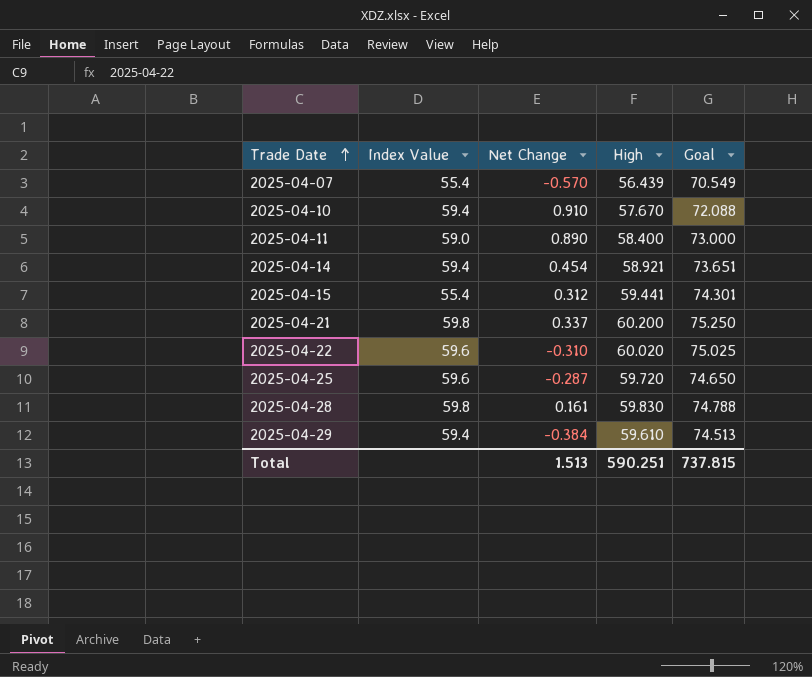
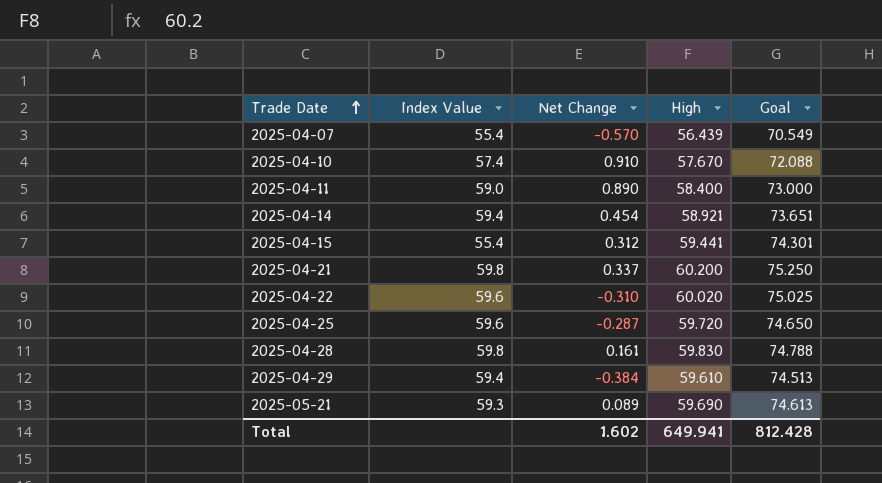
2025-04-10 | Index Value: 59.4 -> 57.4
row 2025-05-21: none -> 59.3 | 0.089 | 59.690 | 74.613
Total | Net Change: 1.513 -> 1.602
Total | High: 590.251 -> 649.941
Total | Goal: 737.815 -> 812.428

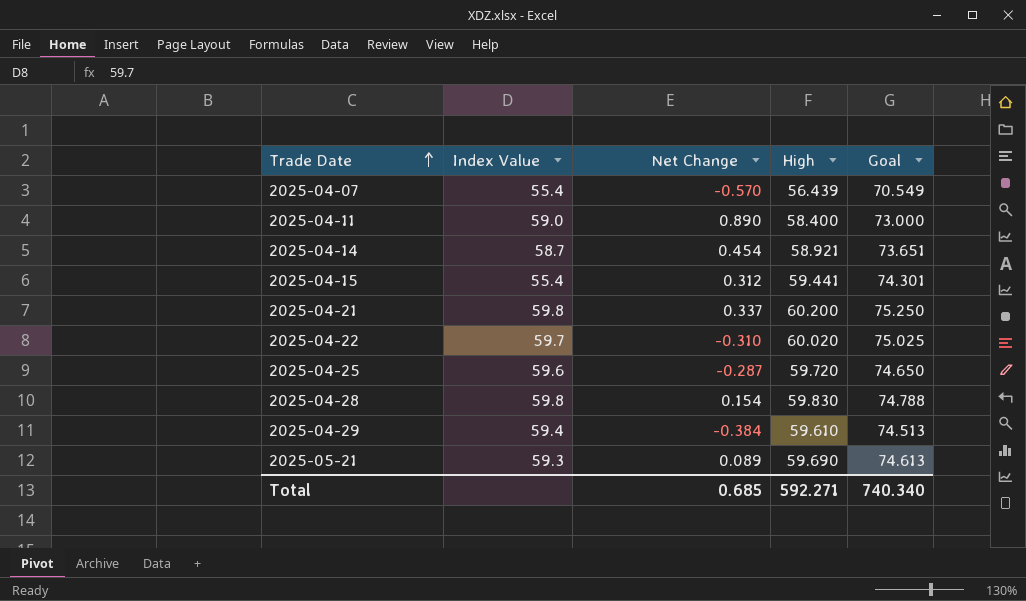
row 2025-04-10: 57.4 | 0.910 | 57.670 | 72.088 -> none
2025-04-14 | Index Value: 59.4 -> 58.7
2025-04-22 | Index Value: 59.6 -> 59.7
2025-04-28 | Net Change: 0.161 -> 0.154
Total | Net Change: 1.602 -> 0.685
Total | High: 649.941 -> 592.271
Total | Goal: 812.428 -> 740.340

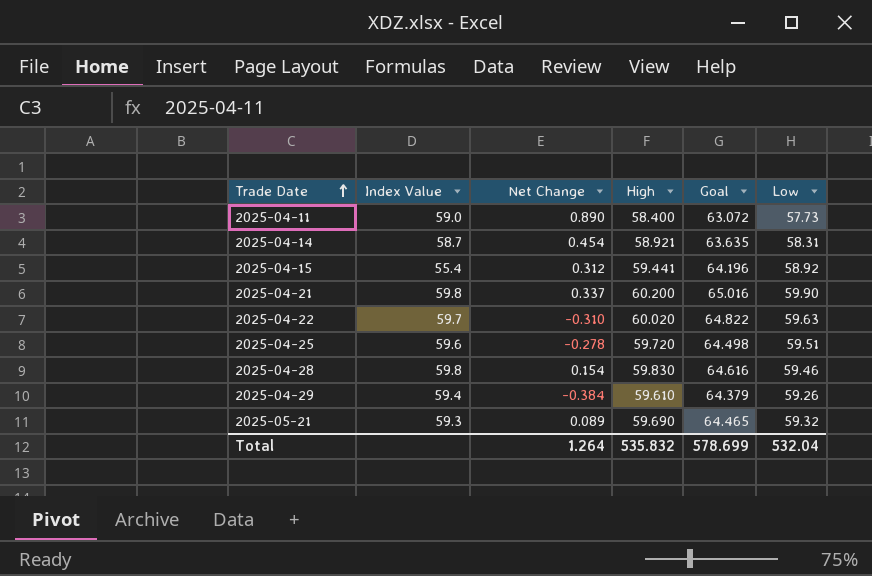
column Goal | formula: [High] * 1.25 -> [High] * 1.08
column Low | position: none -> 6
row 2025-04-07: 55.4 | -0.570 | 56.439 | 70.549 -> none
2025-04-25 | Net Change: -0.287 -> -0.278
Total | Net Change: 0.685 -> 1.264
Total | High: 592.271 -> 535.832
Total | Goal: 740.340 -> 578.699

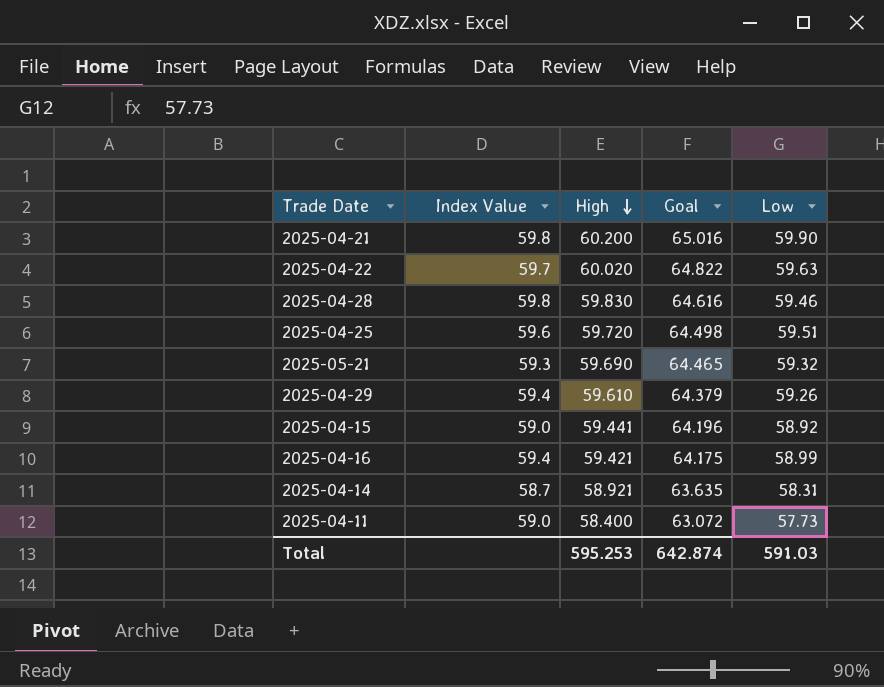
row order: Trade Date ascending -> High descending
column Net Change | position: 3 -> none
2025-04-15 | Index Value: 55.4 -> 59.0
row 2025-04-16: none -> 59.4 | 59.421 | 64.175 | 58.99
Total | High: 535.832 -> 595.253
Total | Goal: 578.699 -> 642.874
Total | Low: 532.04 -> 591.03

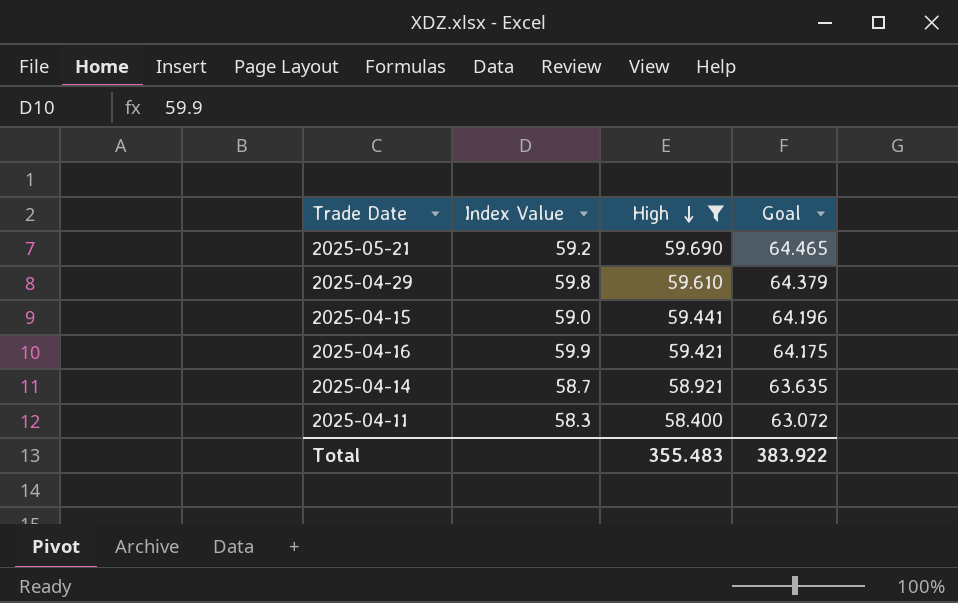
filter: none -> High <= 59.690
column Low | position: 5 -> none
2025-05-21 | Index Value: 59.3 -> 59.2
2025-04-29 | Index Value: 59.4 -> 59.8
2025-04-16 | Index Value: 59.4 -> 59.9
2025-04-11 | Index Value: 59.0 -> 58.3
Total | High: 595.253 -> 355.483
Total | Goal: 642.874 -> 383.922

